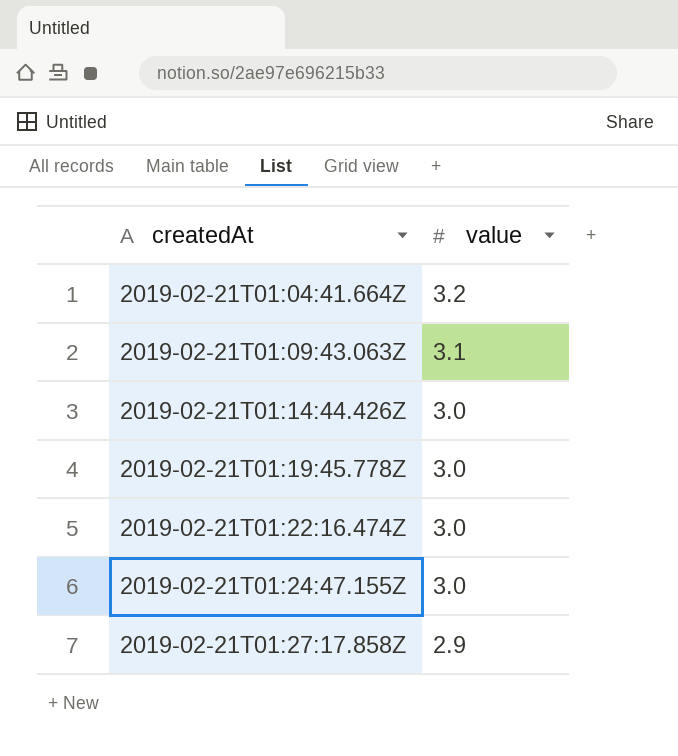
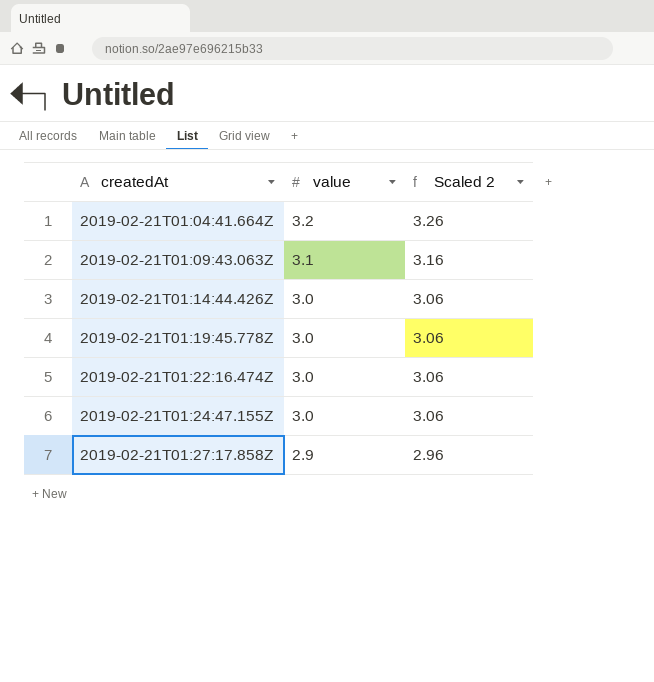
column Scaled 2 | formula: none -> [value] * 1.02

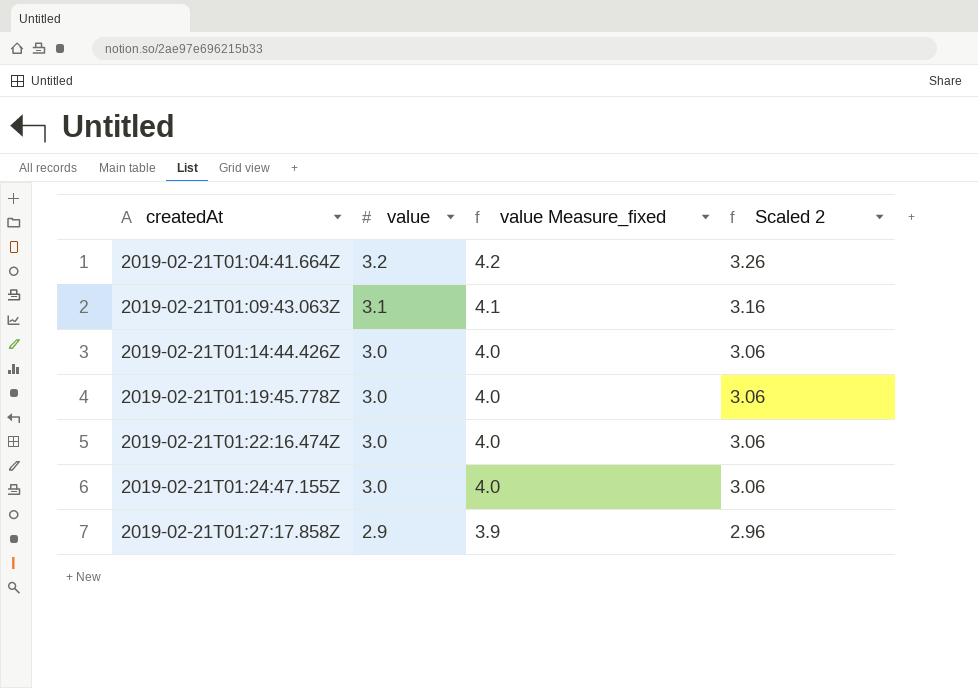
column value Measure_fixed | formula: none -> [value] + 1

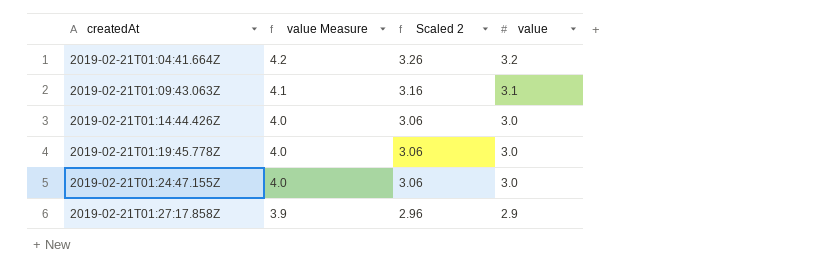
column name: value Measure_fixed -> value Measure
column value | position: 2 -> 4
row 2019-02-21T01:22:16.474Z: 3.0 | 4.0 | 3.06 -> none

